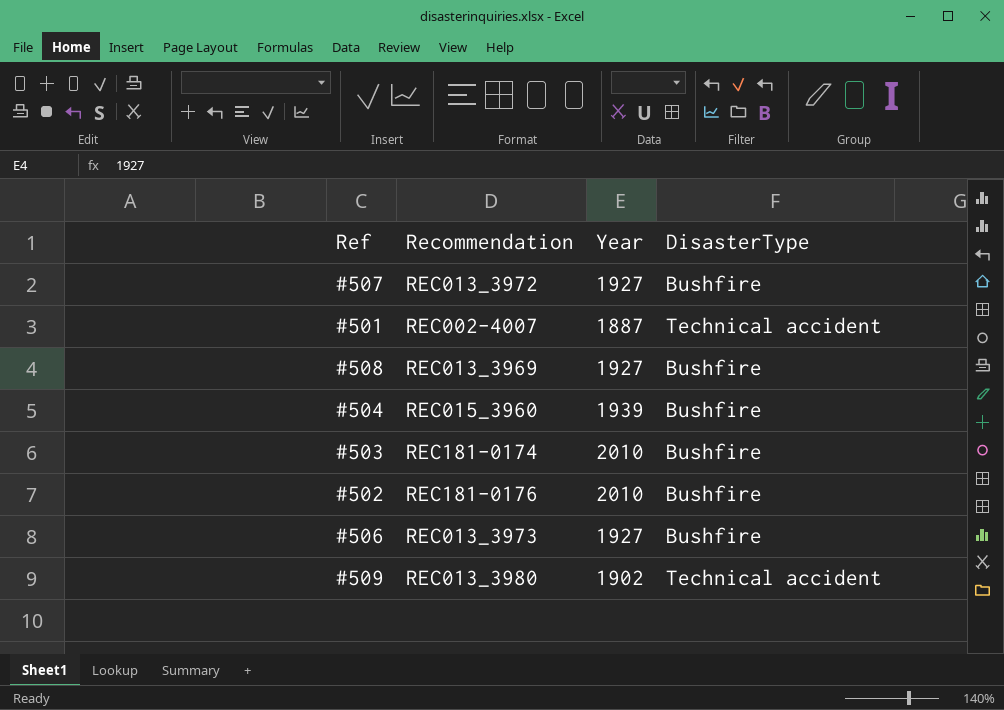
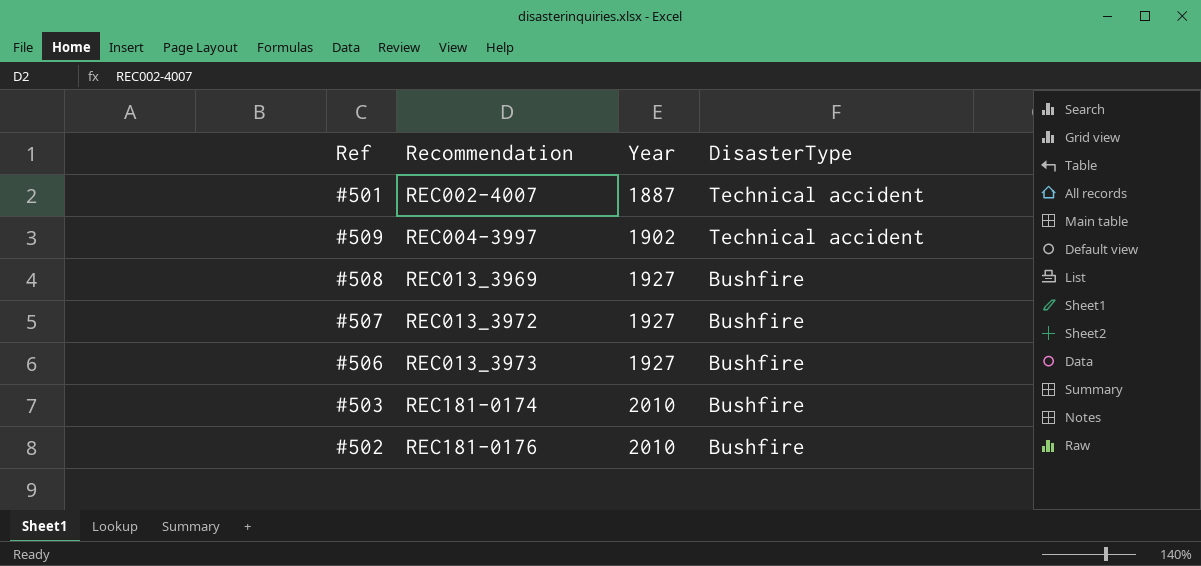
row order: none -> Recommendation ascending
row #504: REC015_3960 | 1939 | Bushfire -> none
#509 | Recommendation: REC013_3980 -> REC004-3997

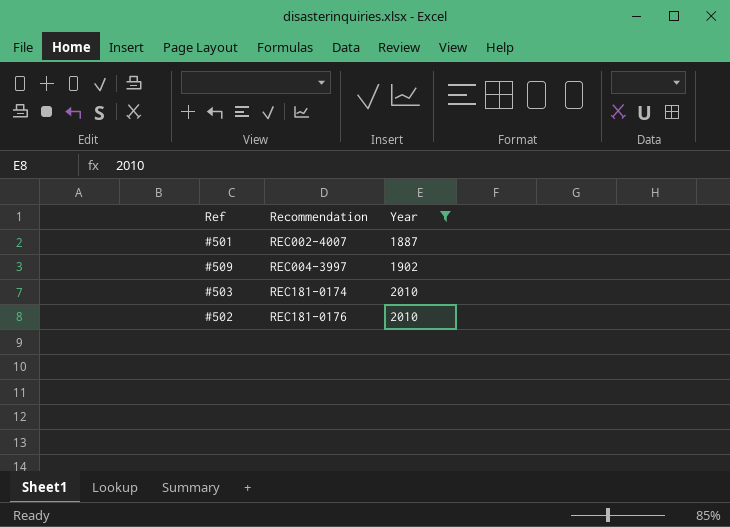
filter: none -> Year != 1927
column DisasterType | position: 4 -> none

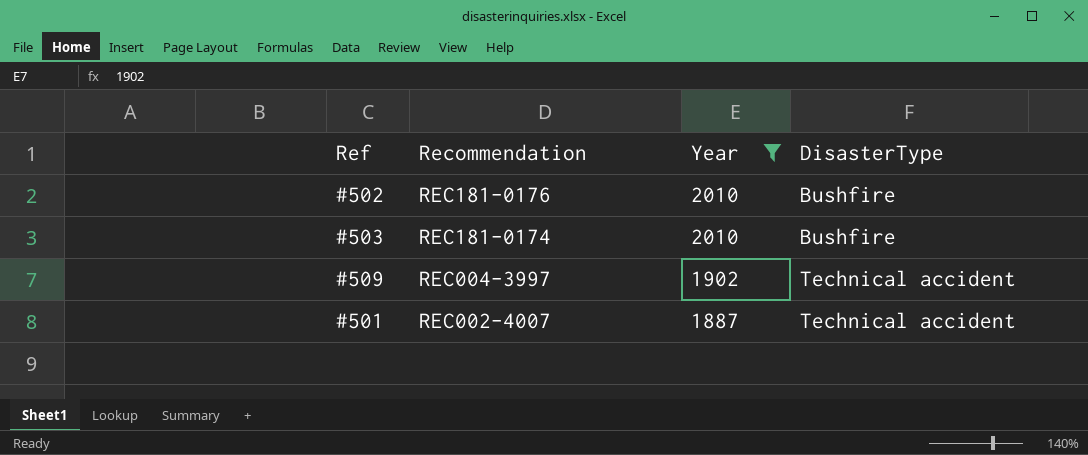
row order: Recommendation ascending -> Recommendation descending
column DisasterType | position: none -> 4

